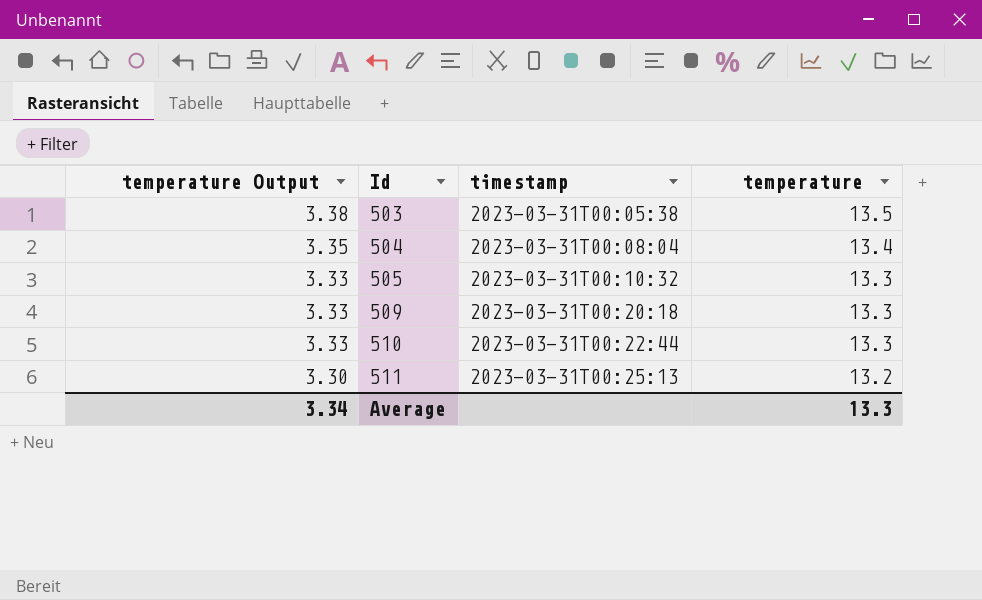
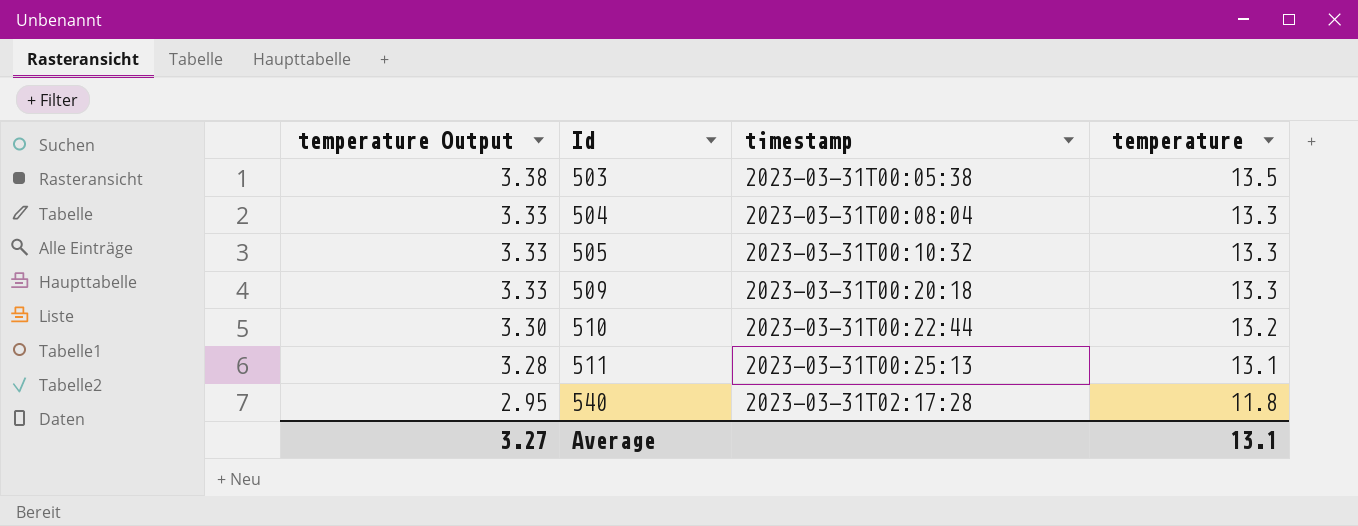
504 | temperature Output: 3.35 -> 3.33
504 | temperature: 13.4 -> 13.3
510 | temperature Output: 3.33 -> 3.30
510 | temperature: 13.3 -> 13.2
511 | temperature Output: 3.30 -> 3.28
511 | temperature: 13.2 -> 13.1
row 540: none -> 2.95 | 2023-03-31T02:17:28 | 11.8
Average | temperature Output: 3.34 -> 3.27
Average | temperature: 13.3 -> 13.1

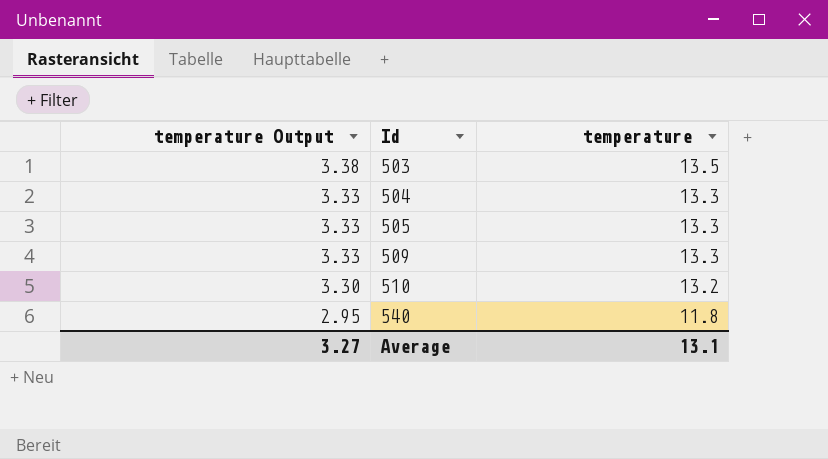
column timestamp | position: 3 -> none
row 511: 3.28 | 2023-03-31T00:25:13 | 13.1 -> none

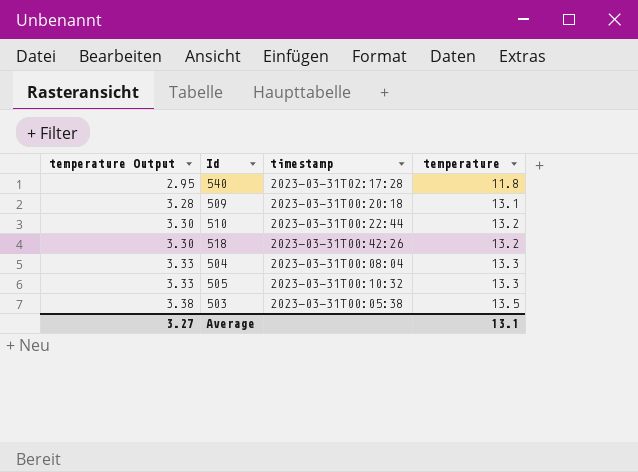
row order: temperature Output descending -> temperature Output ascending
column timestamp | position: none -> 3
509 | temperature Output: 3.33 -> 3.28
509 | temperature: 13.3 -> 13.1
row 518: none -> 3.30 | 2023-03-31T00:42:26 | 13.2

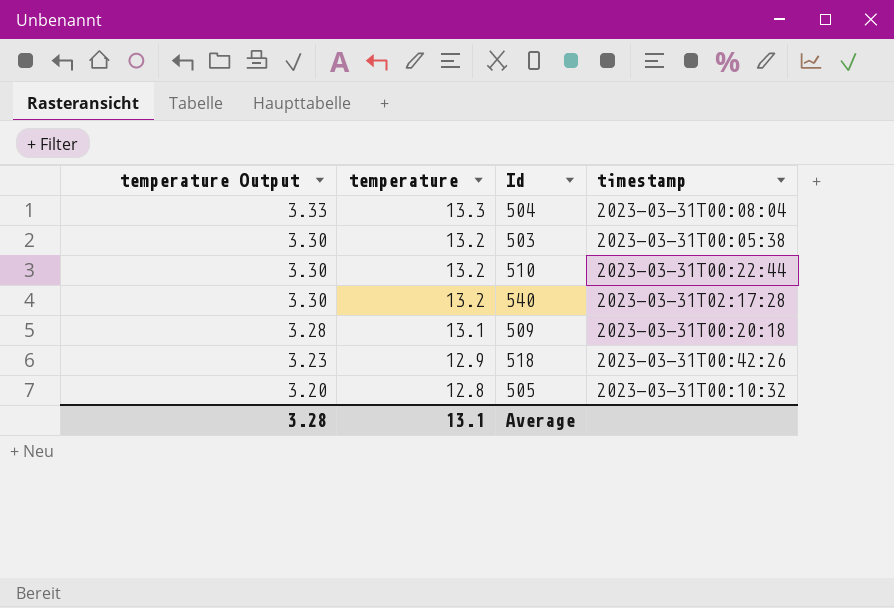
row order: temperature Output ascending -> temperature Output descending
column temperature | position: 4 -> 2
503 | temperature Output: 3.38 -> 3.30
503 | temperature: 13.5 -> 13.2
540 | temperature Output: 2.95 -> 3.30
540 | temperature: 11.8 -> 13.2
518 | temperature Output: 3.30 -> 3.23
518 | temperature: 13.2 -> 12.9
505 | temperature Output: 3.33 -> 3.20
505 | temperature: 13.3 -> 12.8
Average | temperature Output: 3.27 -> 3.28

